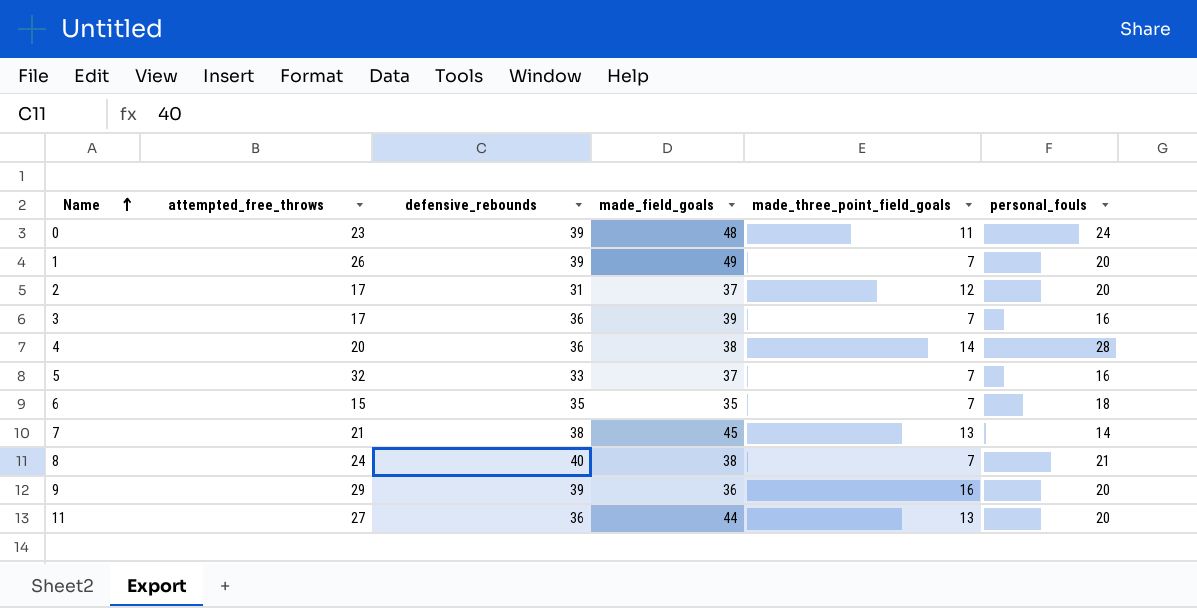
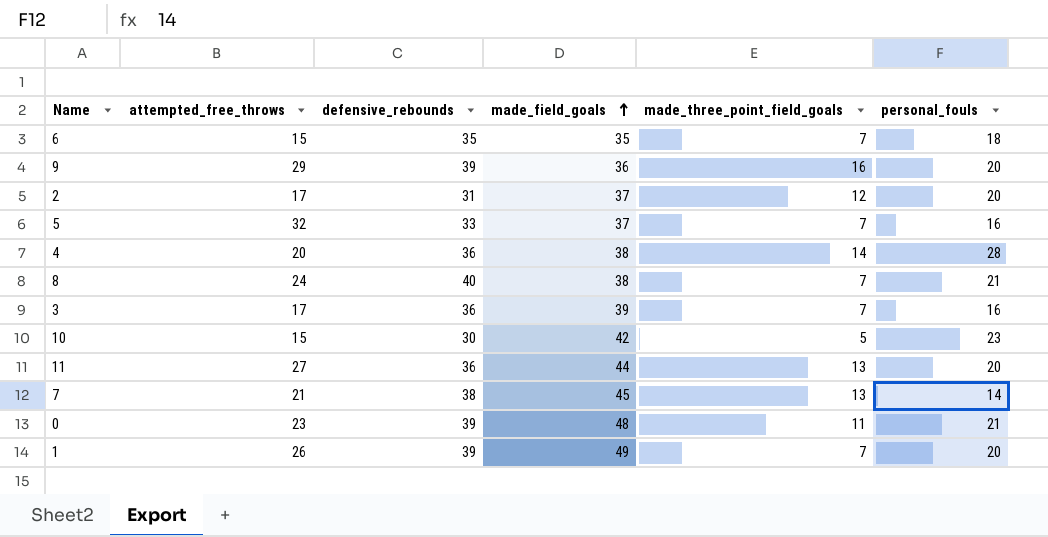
row order: Name ascending -> made_field_goals ascending
row 10: none -> 15 | 30 | 42 | 5 | 23
0 | personal_fouls: 24 -> 21

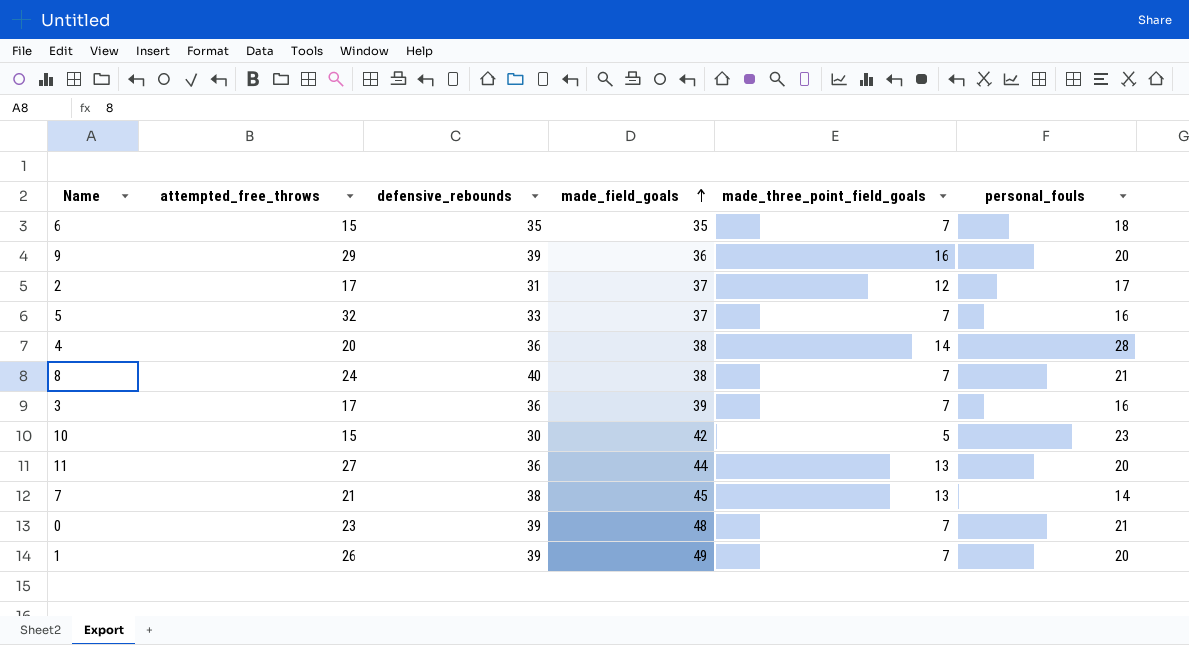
2 | personal_fouls: 20 -> 17
0 | made_three_point_field_goals: 11 -> 7

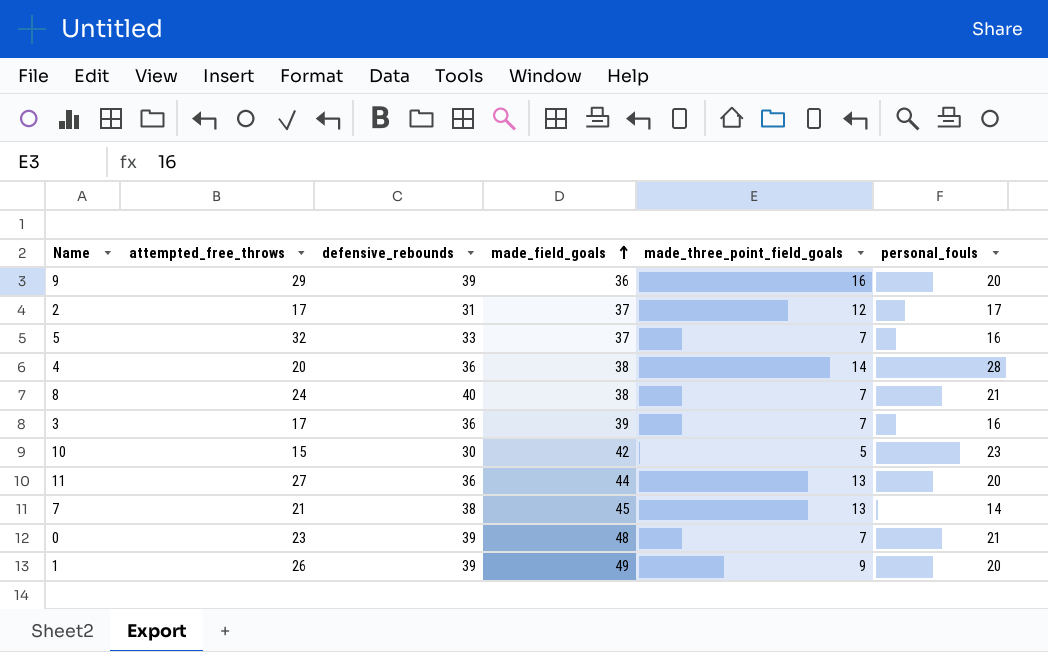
row 6: 15 | 35 | 35 | 7 | 18 -> none
1 | made_three_point_field_goals: 7 -> 9

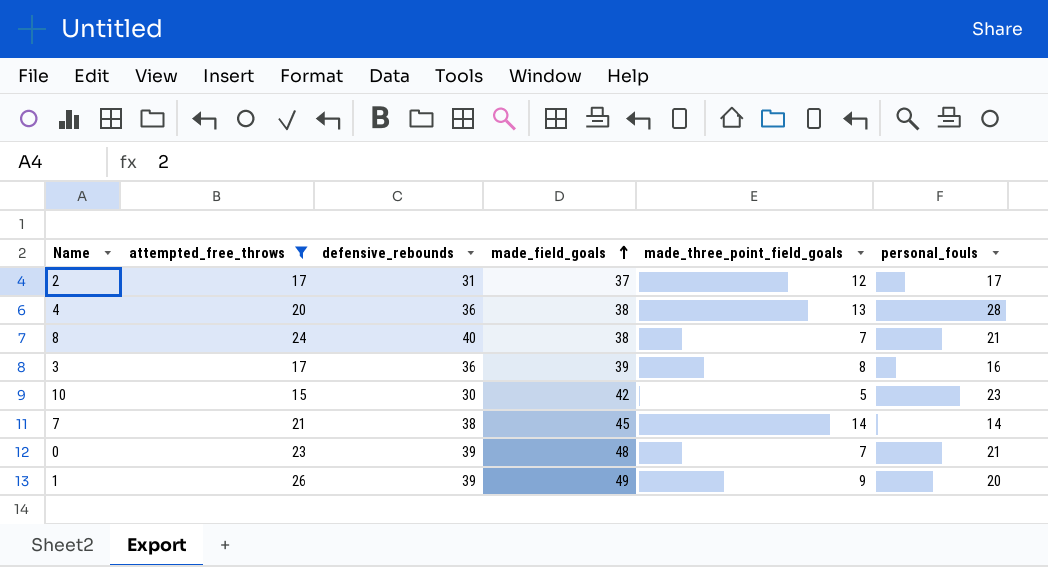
filter: none -> attempted_free_throws <= 26
4 | made_three_point_field_goals: 14 -> 13
3 | made_three_point_field_goals: 7 -> 8
7 | made_three_point_field_goals: 13 -> 14

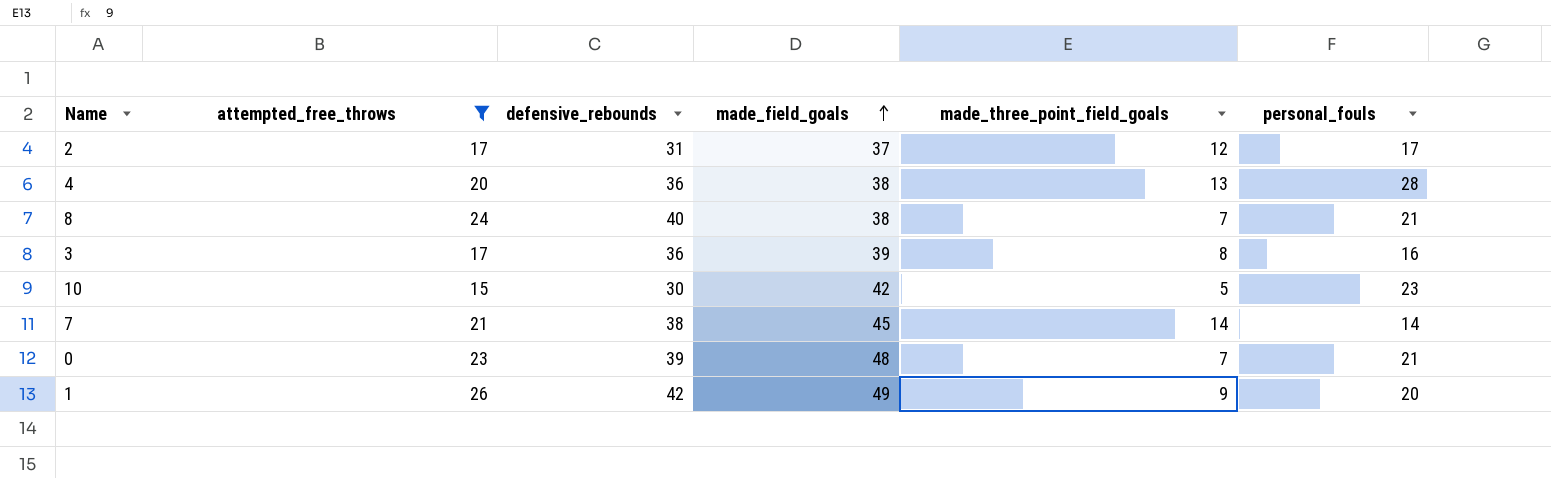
1 | defensive_rebounds: 39 -> 42

